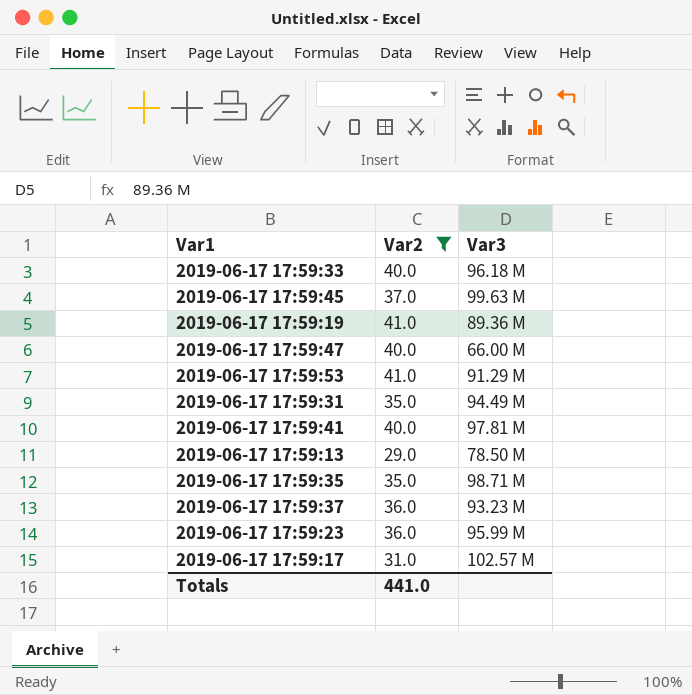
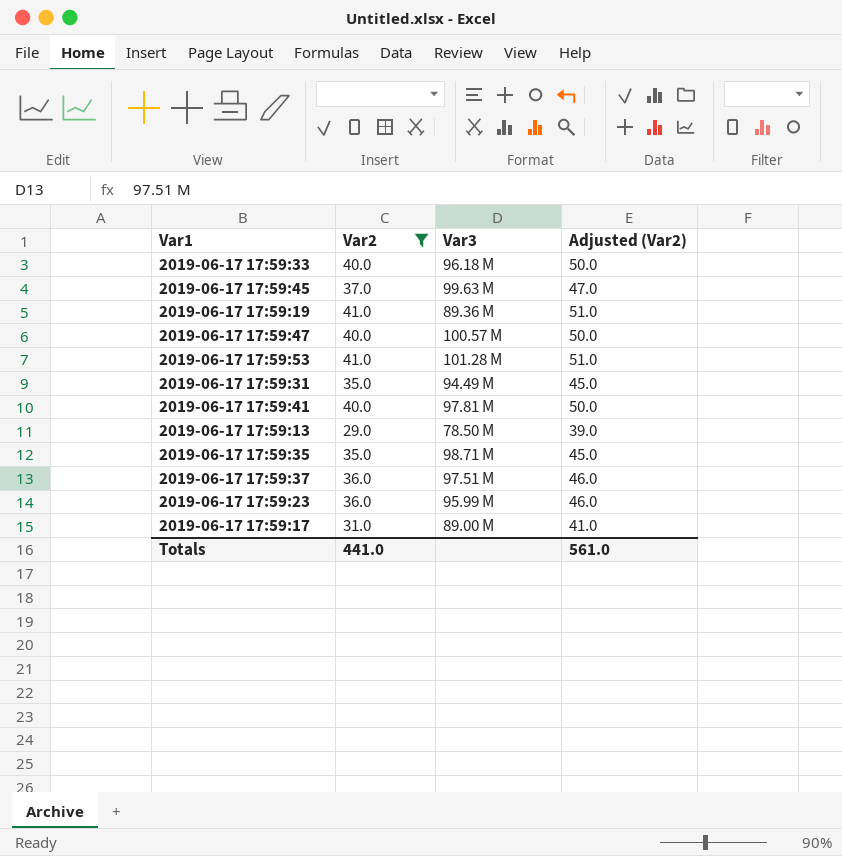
column Adjusted (Var2) | formula: none -> [Var2] + 10
2019-06-17 17:59:47 | Var3: 66.00 M -> 100.57 M
2019-06-17 17:59:53 | Var3: 91.29 M -> 101.28 M
2019-06-17 17:59:37 | Var3: 93.23 M -> 97.51 M
2019-06-17 17:59:17 | Var3: 102.57 M -> 89.00 M

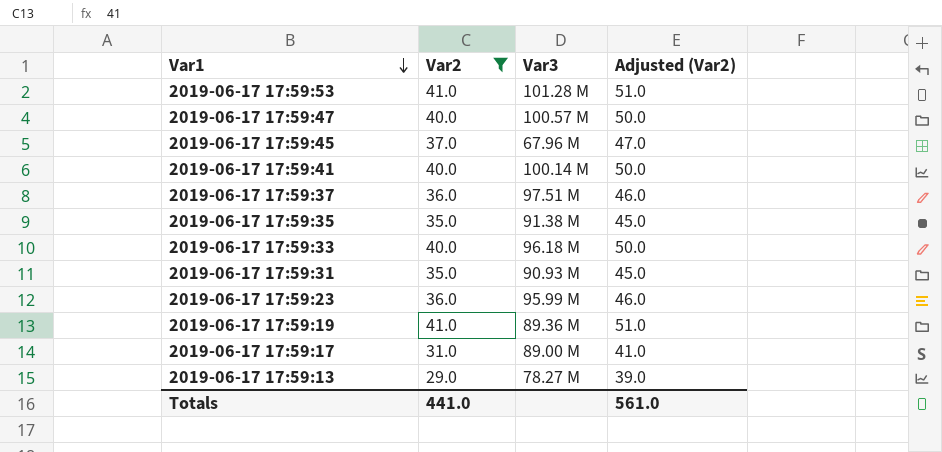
row order: none -> Var1 descending
2019-06-17 17:59:45 | Var3: 99.63 M -> 67.96 M
2019-06-17 17:59:41 | Var3: 97.81 M -> 100.14 M
2019-06-17 17:59:35 | Var3: 98.71 M -> 91.38 M
2019-06-17 17:59:31 | Var3: 94.49 M -> 90.93 M
2019-06-17 17:59:13 | Var3: 78.50 M -> 78.27 M

